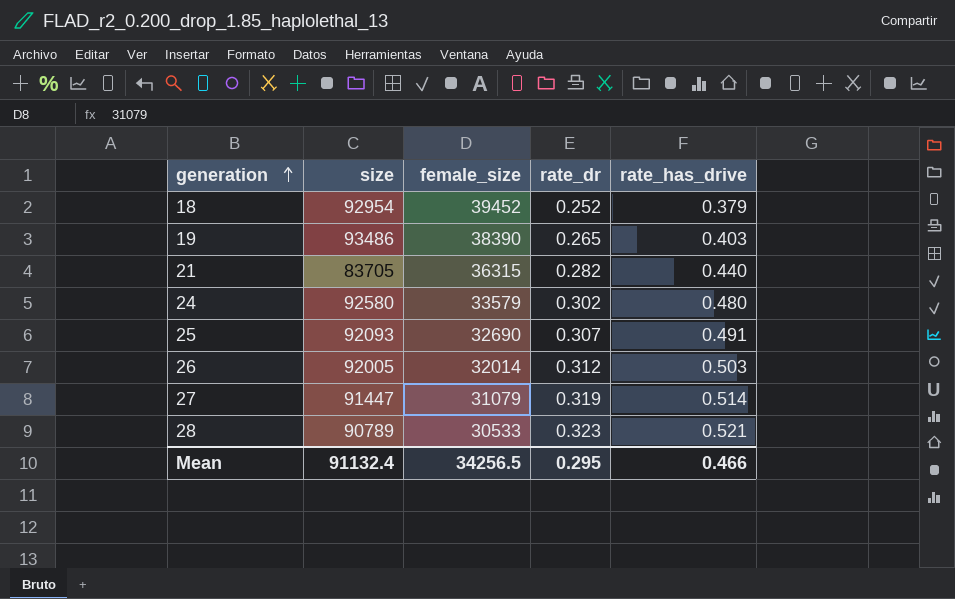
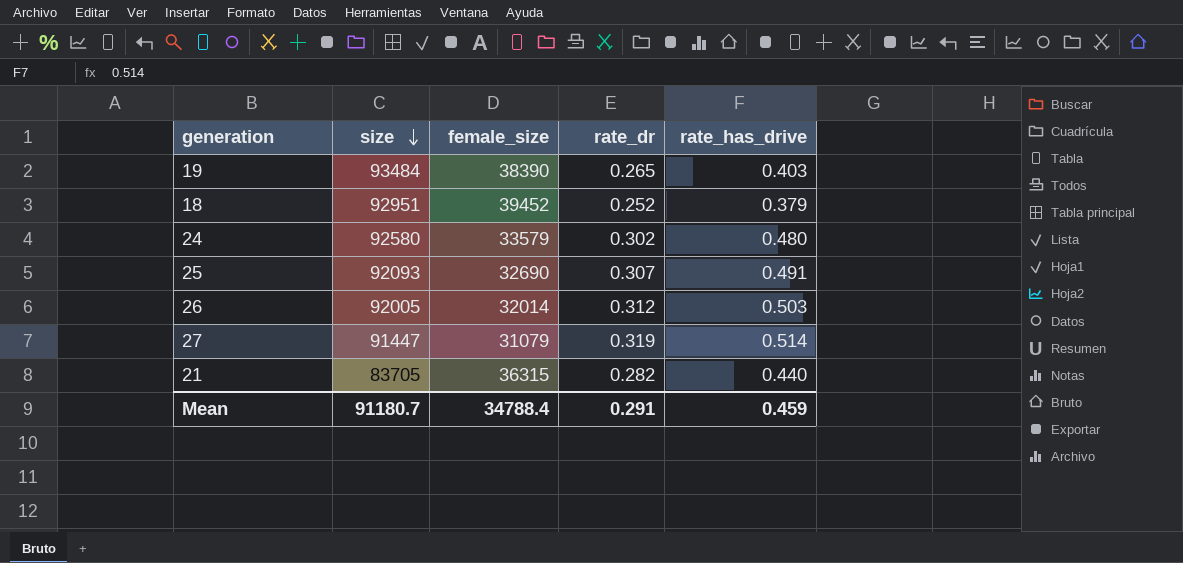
row order: generation ascending -> size descending
row 28: 90789 | 30533 | 0.323 | 0.521 -> none
19 | size: 93486 -> 93484
18 | size: 92954 -> 92951
Mean | size: 91132.4 -> 91180.7
Mean | female_size: 34256.5 -> 34788.4
Mean | rate_dr: 0.295 -> 0.291
Mean | rate_has_drive: 0.466 -> 0.459

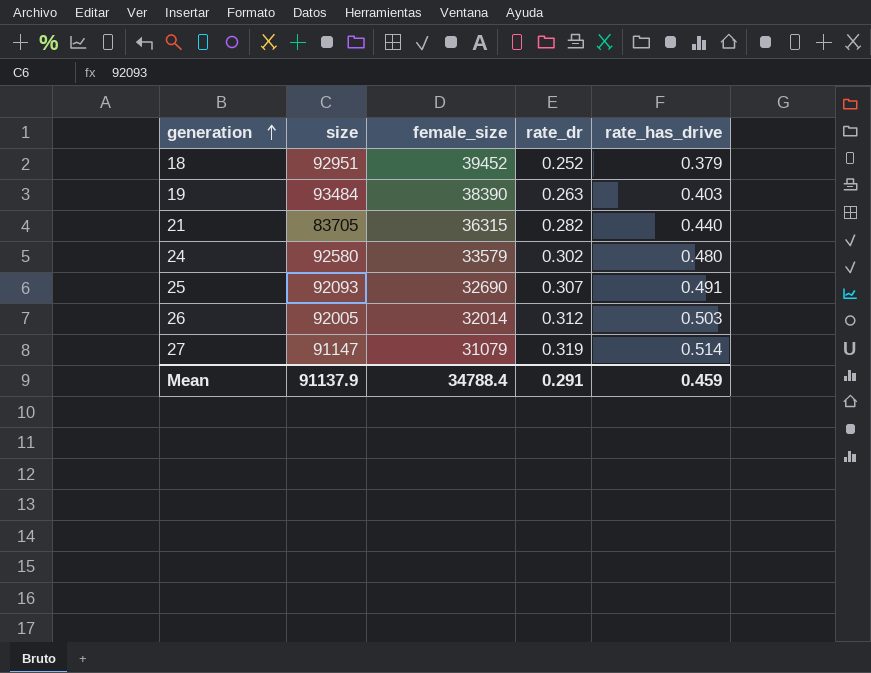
row order: size descending -> generation ascending
19 | rate_dr: 0.265 -> 0.263
27 | size: 91447 -> 91147
Mean | size: 91180.7 -> 91137.9

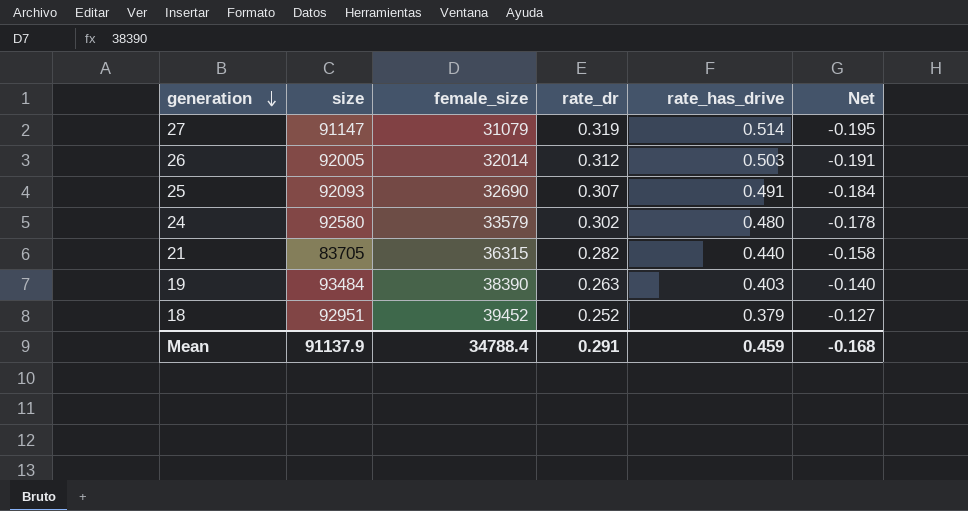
row order: generation ascending -> generation descending
column Net | formula: none -> [rate_dr] - [rate_has_drive]

